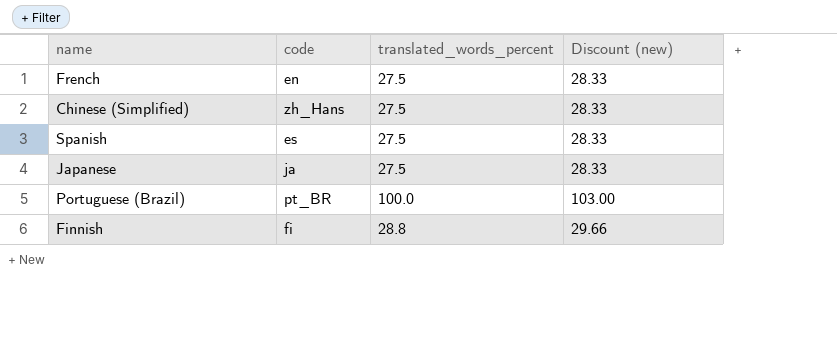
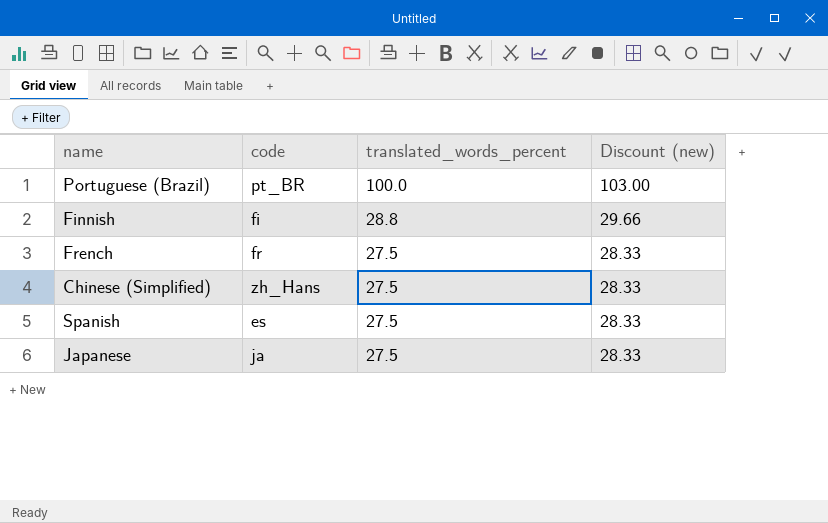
row order: none -> translated_words_percent descending
French | code: en -> fr

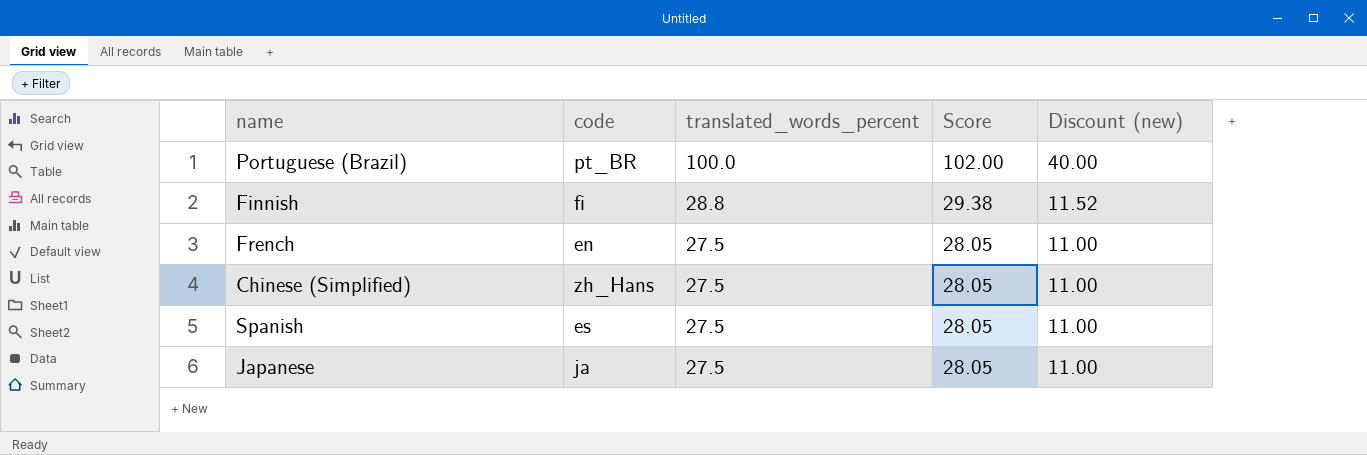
column Score | formula: none -> [translated_words_percent] * 1.02
column Discount (new) | formula: [translated_words_percent] * 1.03 -> [translated_words_percent] * 0.4
French | code: fr -> en

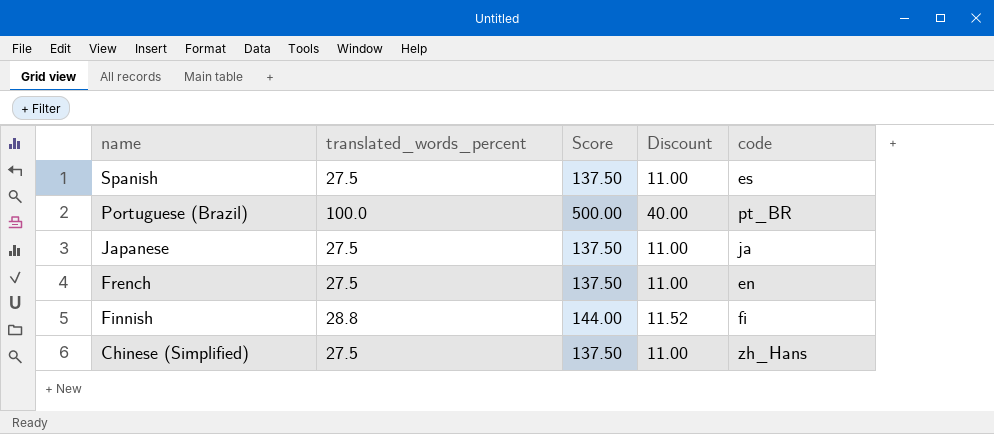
row order: translated_words_percent descending -> name descending
column Score | formula: [translated_words_percent] * 1.02 -> [translated_words_percent] * 5
column name: Discount (new) -> Discount
column code | position: 2 -> 5

